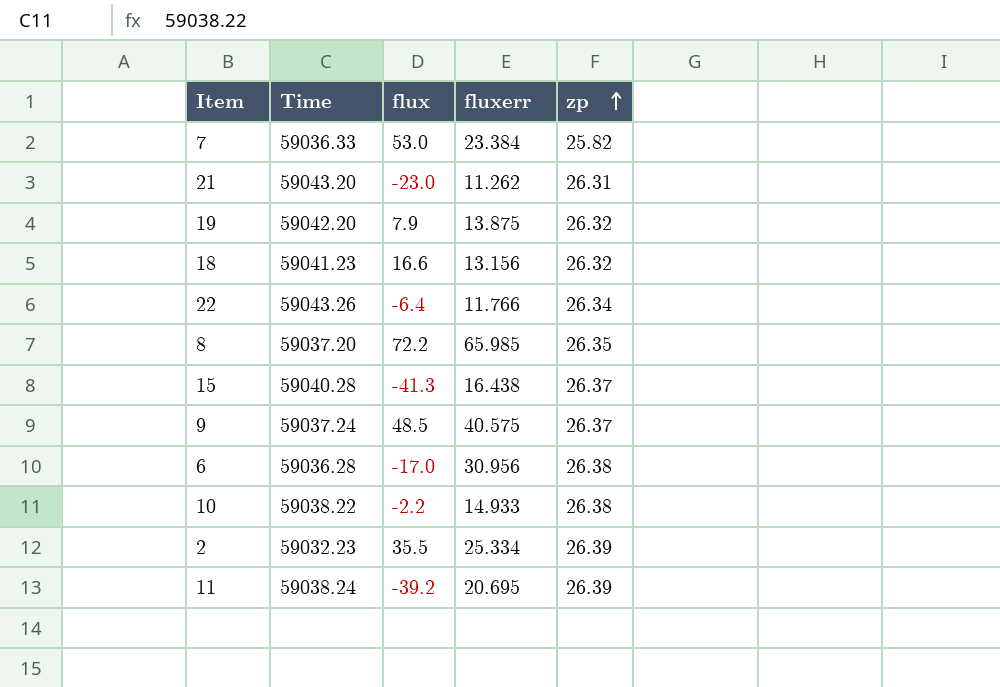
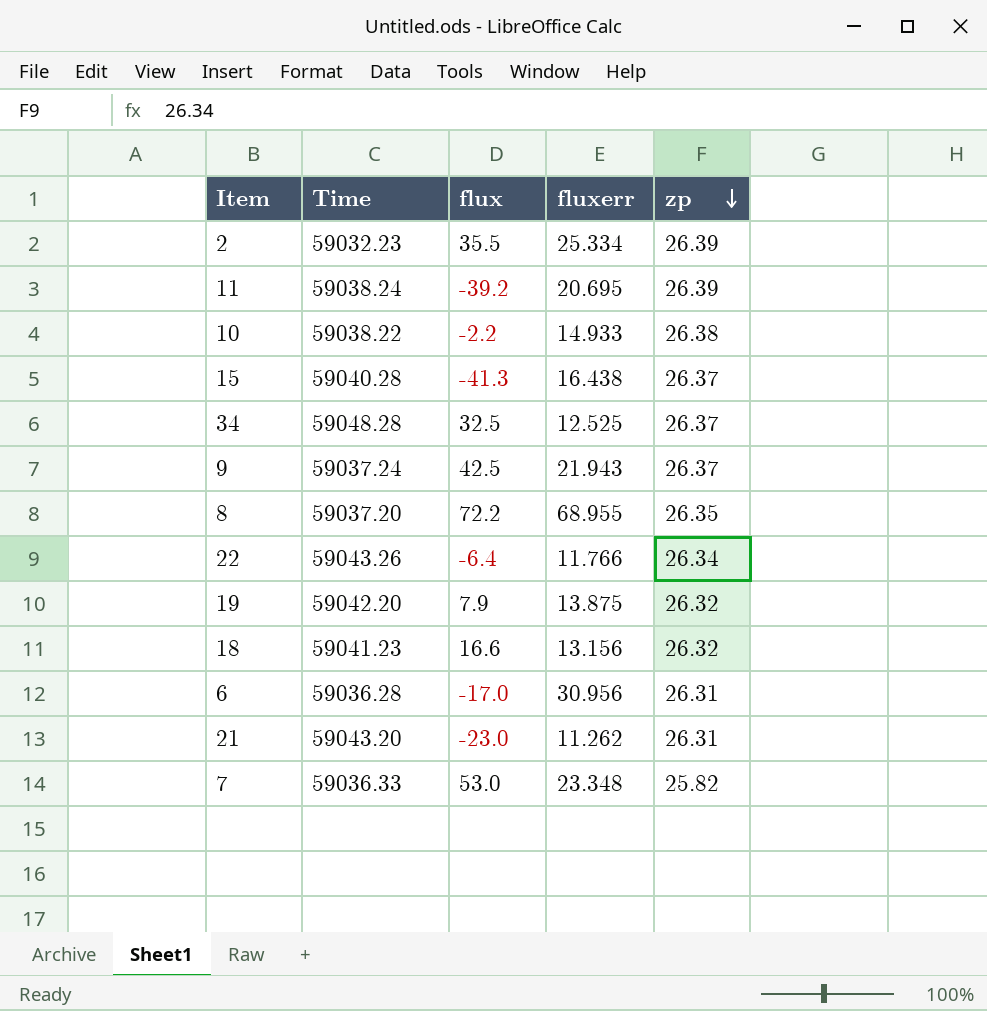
row order: zp ascending -> zp descending
row 34: none -> 59048.28 | 32.5 | 12.525 | 26.37
9 | flux: 48.5 -> 42.5
9 | fluxerr: 40.575 -> 21.943
8 | fluxerr: 65.985 -> 68.955
6 | zp: 26.38 -> 26.31
7 | fluxerr: 23.384 -> 23.348

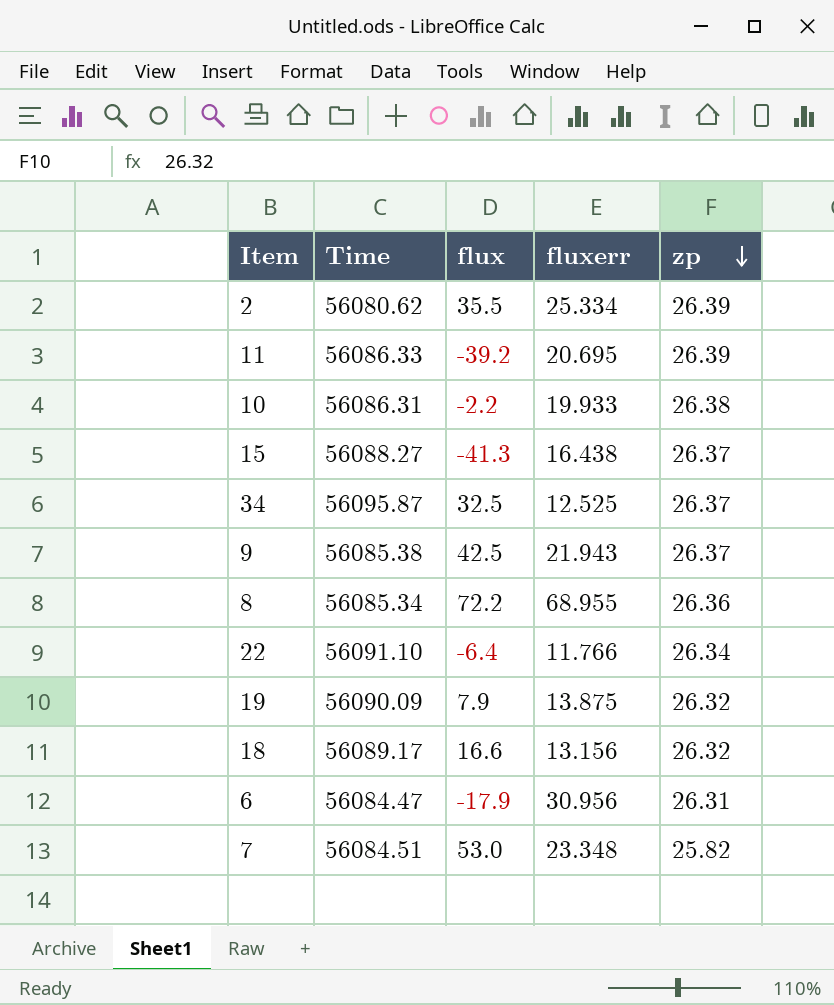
row 21: 59043.20 | -23.0 | 11.262 | 26.31 -> none
2 | Time: 59032.23 -> 56080.62
11 | Time: 59038.24 -> 56086.33
10 | Time: 59038.22 -> 56086.31
10 | fluxerr: 14.933 -> 19.933
15 | Time: 59040.28 -> 56088.27
34 | Time: 59048.28 -> 56095.87
9 | Time: 59037.24 -> 56085.38
8 | Time: 59037.20 -> 56085.34
8 | zp: 26.35 -> 26.36
22 | Time: 59043.26 -> 56091.10
19 | Time: 59042.20 -> 56090.09
18 | Time: 59041.23 -> 56089.17
6 | Time: 59036.28 -> 56084.47
6 | flux: -17.0 -> -17.9
7 | Time: 59036.33 -> 56084.51

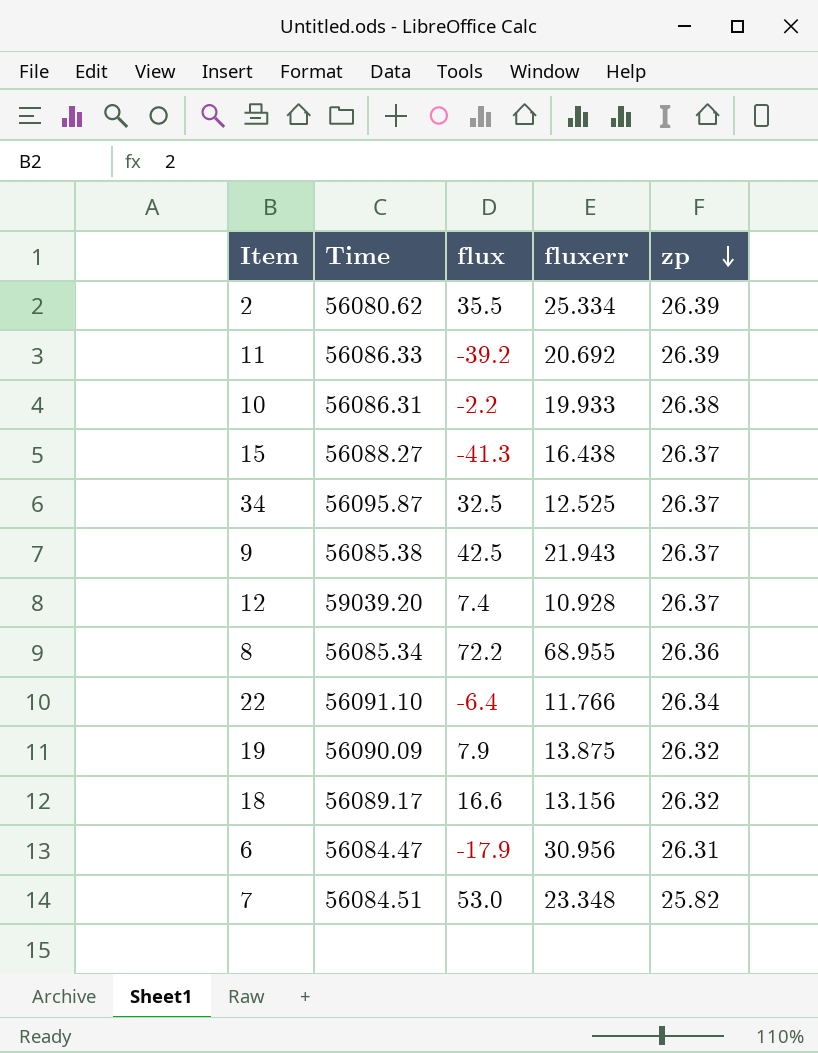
11 | fluxerr: 20.695 -> 20.692
row 12: none -> 59039.20 | 7.4 | 10.928 | 26.37

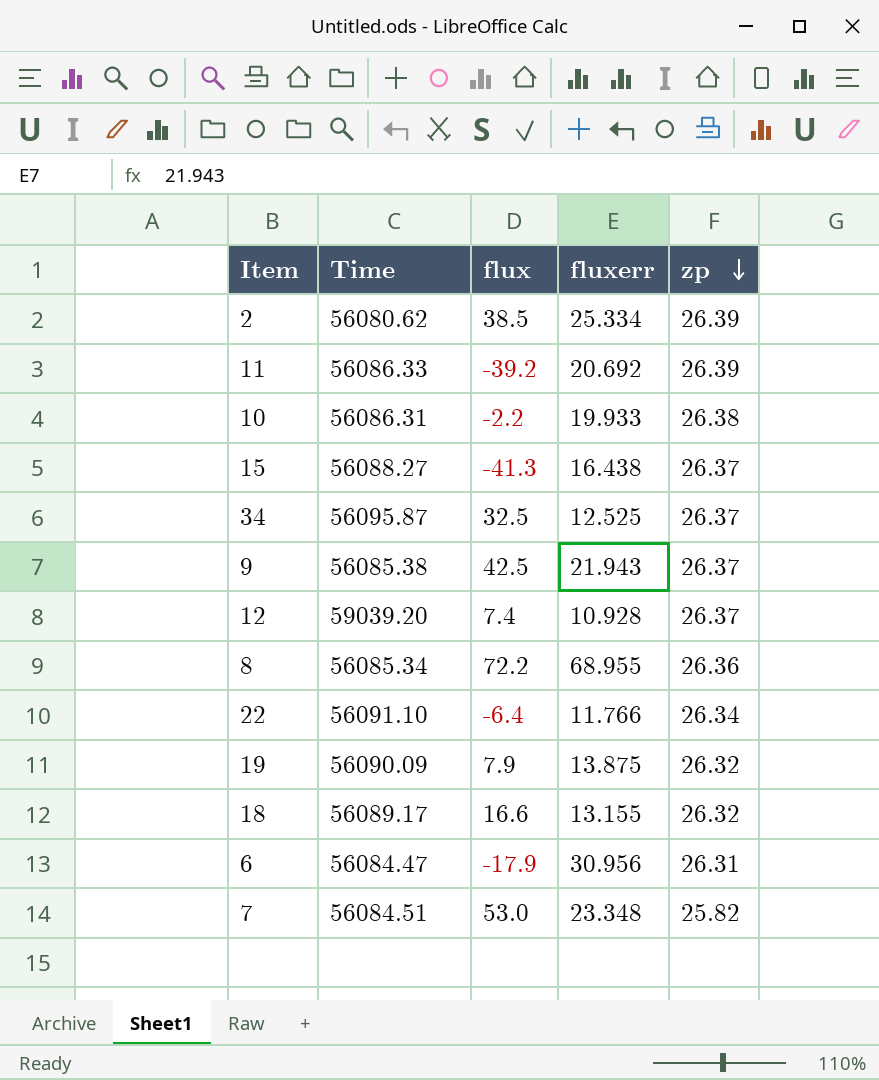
2 | flux: 35.5 -> 38.5
18 | fluxerr: 13.156 -> 13.155

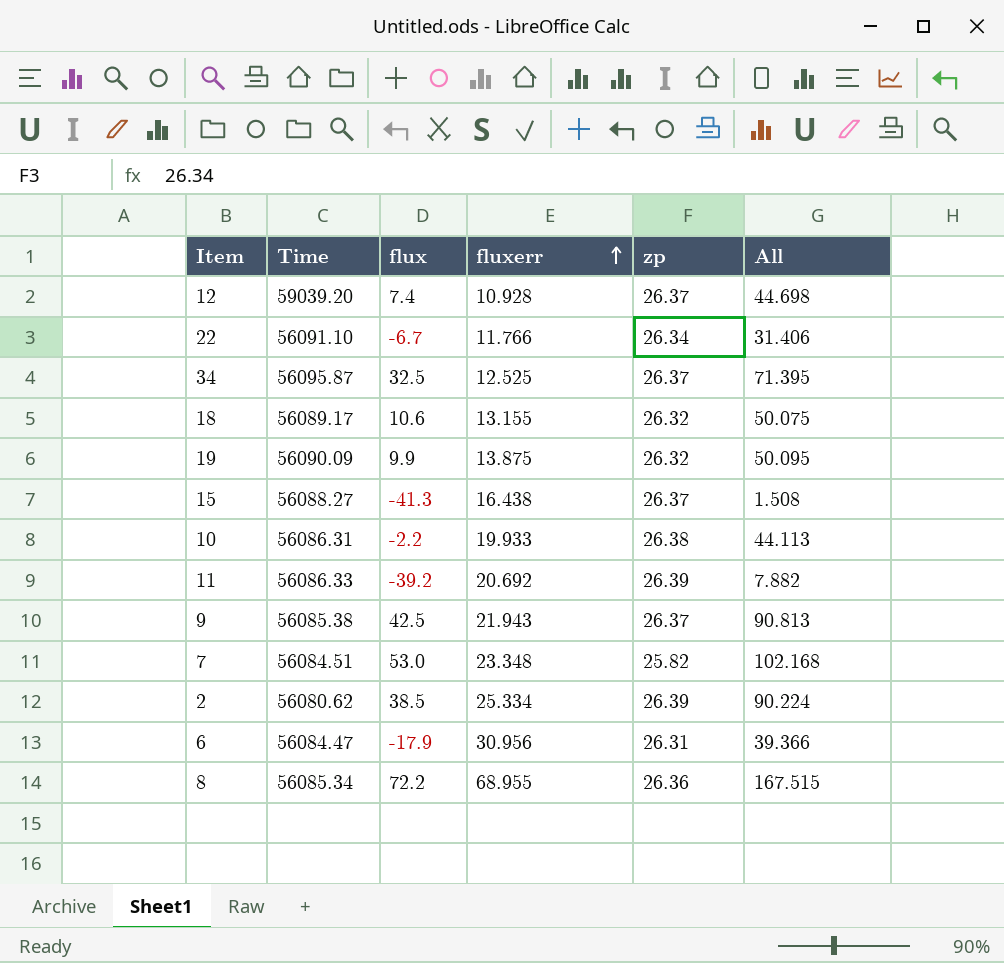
row order: zp descending -> fluxerr ascending
column All | formula: none -> [flux] + [fluxerr] + [zp]
22 | flux: -6.4 -> -6.7
18 | flux: 16.6 -> 10.6
19 | flux: 7.9 -> 9.9

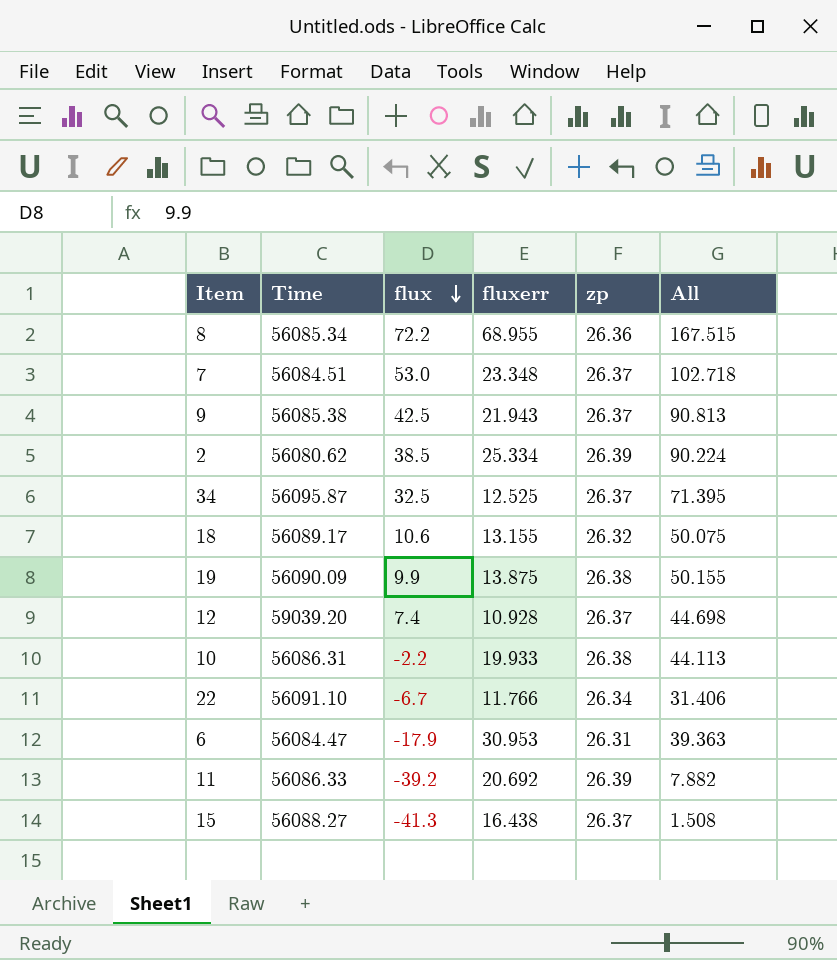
row order: fluxerr ascending -> flux descending
7 | zp: 25.82 -> 26.37
7 | All: 102.168 -> 102.718
19 | zp: 26.32 -> 26.38
19 | All: 50.095 -> 50.155
6 | fluxerr: 30.956 -> 30.953
6 | All: 39.366 -> 39.363

